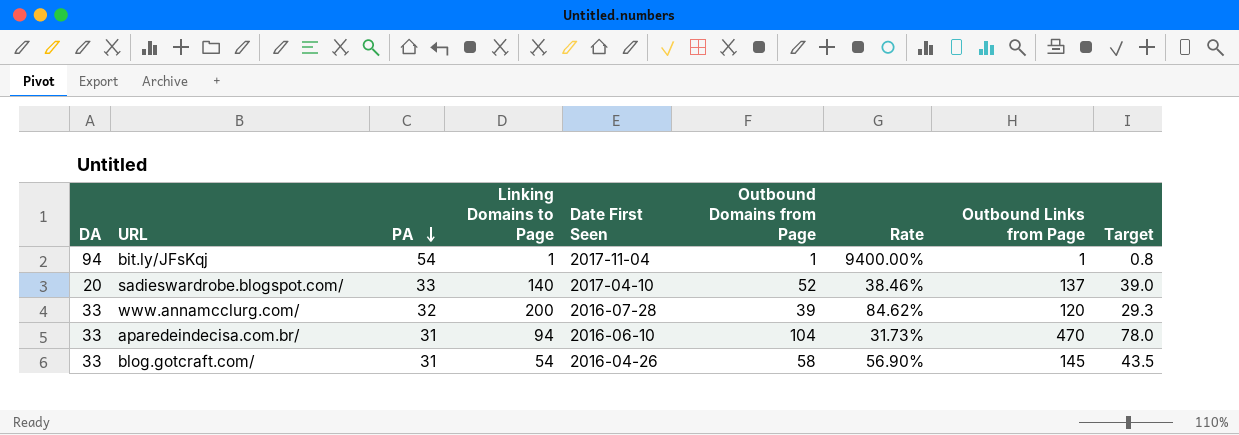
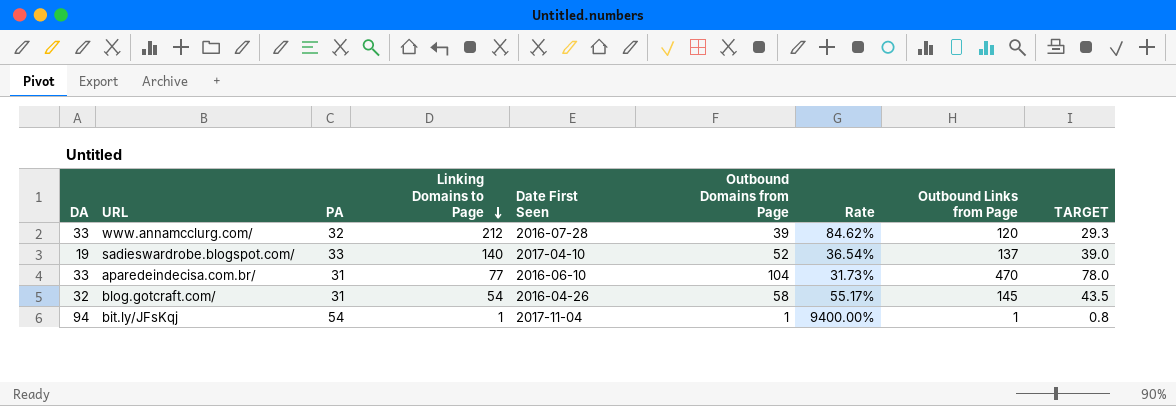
row order: PA descending -> Linking Domains to Page descending
column name: Target -> TARGET
www.annamcclurg.com/ | Linking Domains to Page: 200 -> 212
sadieswardrobe.blogspot.com/ | DA: 20 -> 19
sadieswardrobe.blogspot.com/ | Rate: 38.46% -> 36.54%
aparedeindecisa.com.br/ | Linking Domains to Page: 94 -> 77
blog.gotcraft.com/ | DA: 33 -> 32
blog.gotcraft.com/ | Rate: 56.90% -> 55.17%

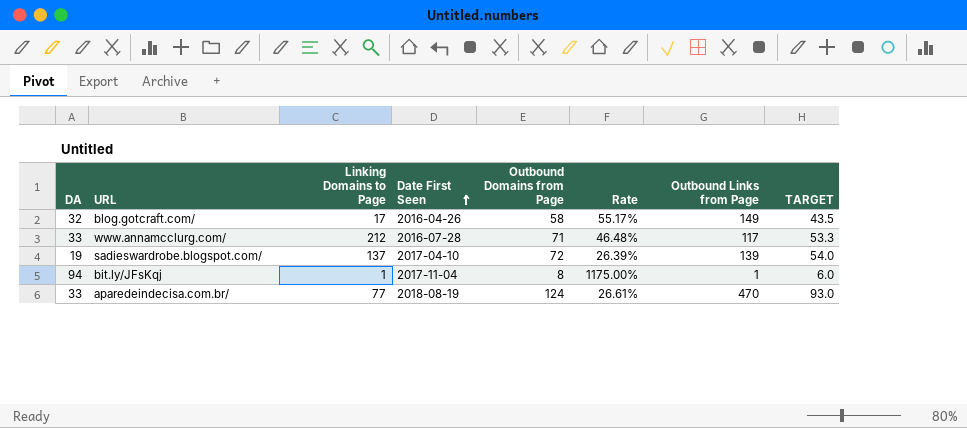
row order: Linking Domains to Page descending -> Date First Seen ascending
column PA | position: 3 -> none
blog.gotcraft.com/ | Linking Domains to Page: 54 -> 17
blog.gotcraft.com/ | Outbound Links from Page: 145 -> 149
www.annamcclurg.com/ | Outbound Domains from Page: 39 -> 71
www.annamcclurg.com/ | Rate: 84.62% -> 46.48%
www.annamcclurg.com/ | Outbound Links from Page: 120 -> 117
www.annamcclurg.com/ | TARGET: 29.3 -> 53.3
sadieswardrobe.blogspot.com/ | Linking Domains to Page: 140 -> 137
sadieswardrobe.blogspot.com/ | Outbound Domains from Page: 52 -> 72
sadieswardrobe.blogspot.com/ | Rate: 36.54% -> 26.39%
sadieswardrobe.blogspot.com/ | Outbound Links from Page: 137 -> 139
sadieswardrobe.blogspot.com/ | TARGET: 39.0 -> 54.0
bit.ly/JFsKqj | Outbound Domains from Page: 1 -> 8
bit.ly/JFsKqj | Rate: 9400.00% -> 1175.00%
bit.ly/JFsKqj | TARGET: 0.8 -> 6.0
aparedeindecisa.com.br/ | Date First Seen: 2016-06-10 -> 2018-08-19
aparedeindecisa.com.br/ | Outbound Domains from Page: 104 -> 124
aparedeindecisa.com.br/ | Rate: 31.73% -> 26.61%
aparedeindecisa.com.br/ | TARGET: 78.0 -> 93.0

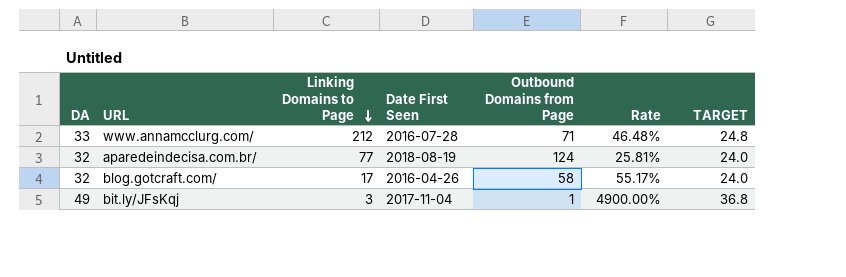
row order: Date First Seen ascending -> Linking Domains to Page descending
column Outbound Links from Page | position: 7 -> none
column TARGET | formula: [Outbound Domains from Page] * 0.75 -> [DA] * 0.75
row sadieswardrobe.blogspot.com/: 19 | 137 | 2017-04-10 | 72 | 26.39% | 139 | 54.0 -> none
aparedeindecisa.com.br/ | DA: 33 -> 32
aparedeindecisa.com.br/ | Rate: 26.61% -> 25.81%
bit.ly/JFsKqj | DA: 94 -> 49
bit.ly/JFsKqj | Linking Domains to Page: 1 -> 3
bit.ly/JFsKqj | Outbound Domains from Page: 8 -> 1
bit.ly/JFsKqj | Rate: 1175.00% -> 4900.00%

